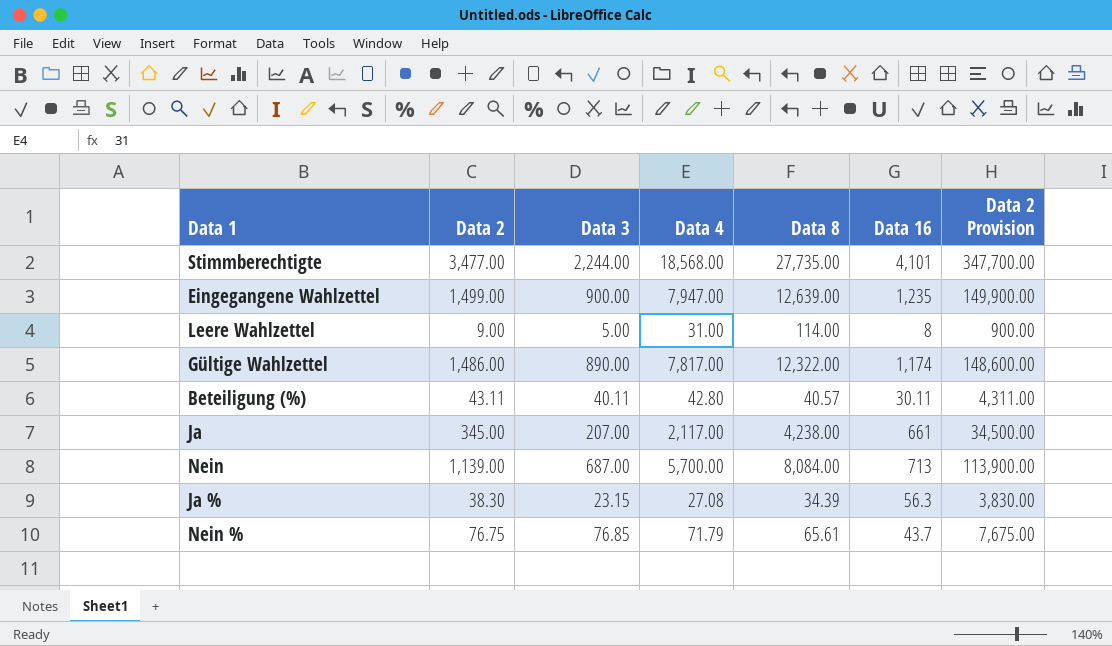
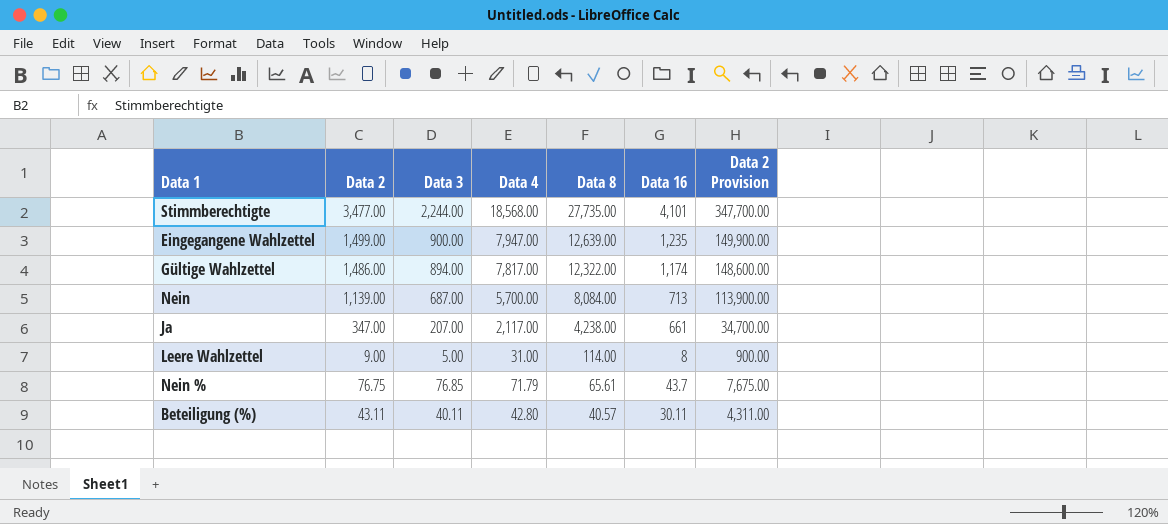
row order: none -> Data 8 descending
row Ja %: 38.30 | 23.15 | 27.08 | 34.39 | 56.3 | 3,830.00 -> none
Gültige Wahlzettel | Data 3: 890.00 -> 894.00
Ja | Data 2: 345.00 -> 347.00
Ja | Data 2 Provision: 34,500.00 -> 34,700.00

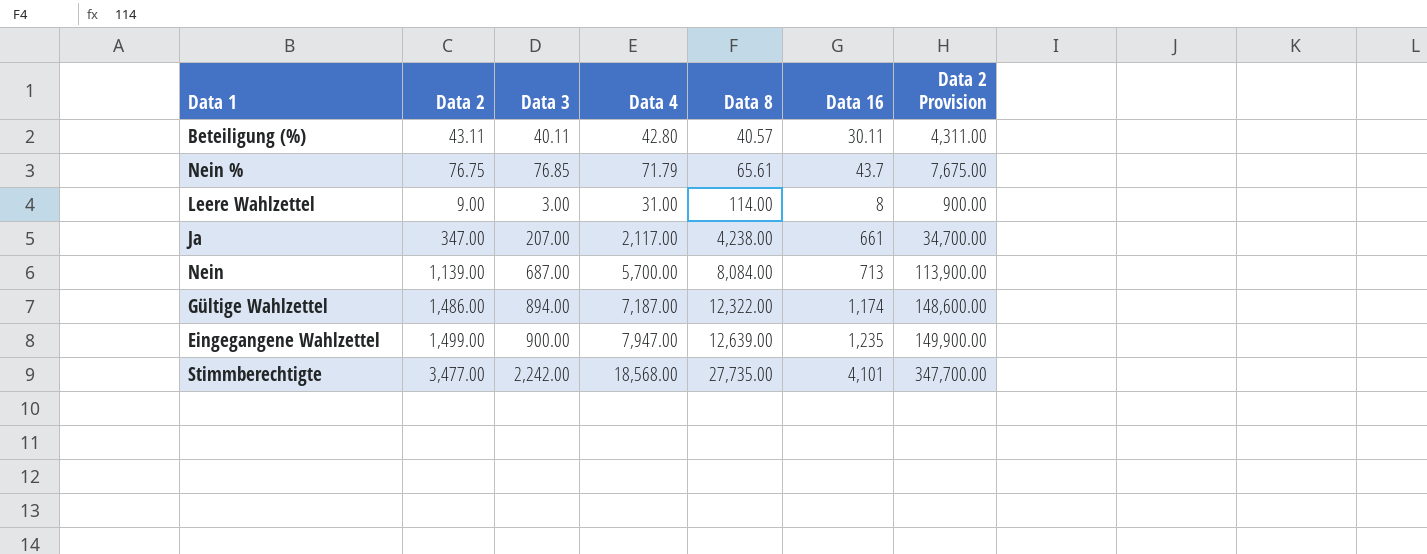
row order: Data 8 descending -> Data 8 ascending
Leere Wahlzettel | Data 3: 5.00 -> 3.00
Gültige Wahlzettel | Data 4: 7,817.00 -> 7,187.00
Stimmberechtigte | Data 3: 2,244.00 -> 2,242.00

